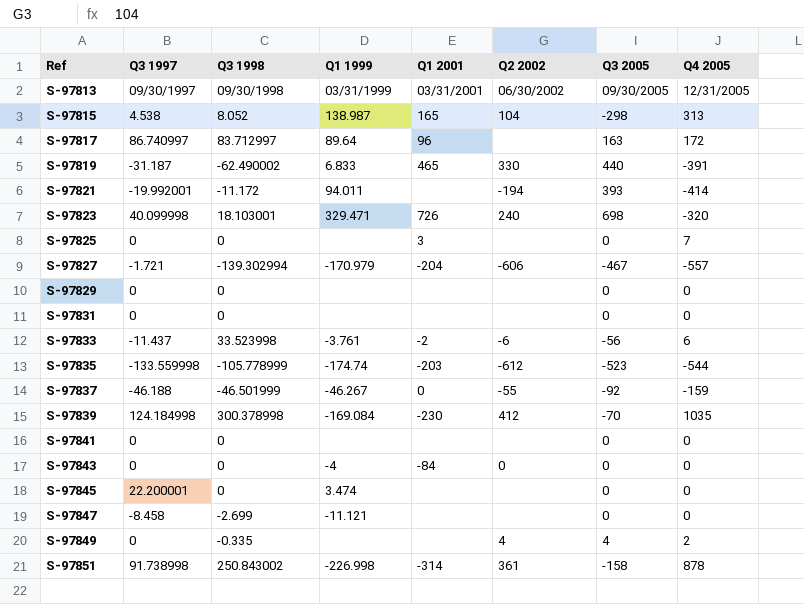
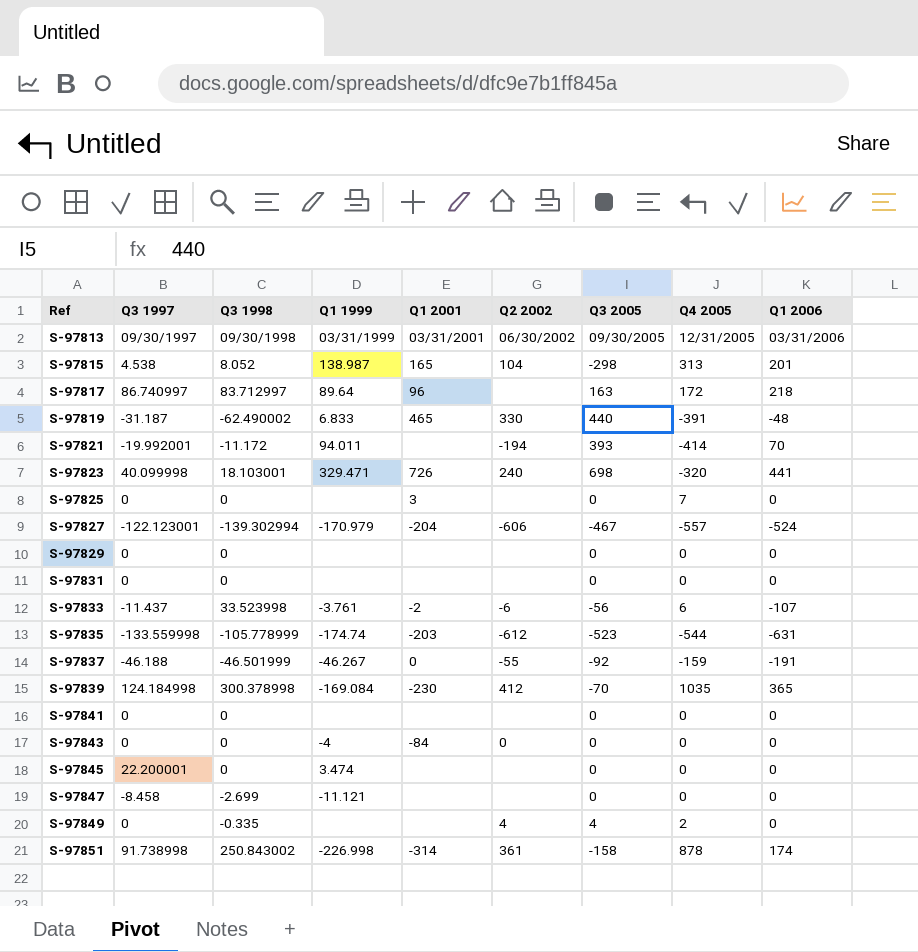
column Q1 2006 | position: none -> 9
S-97827 | Q3 1997: -1.721 -> -122.123001

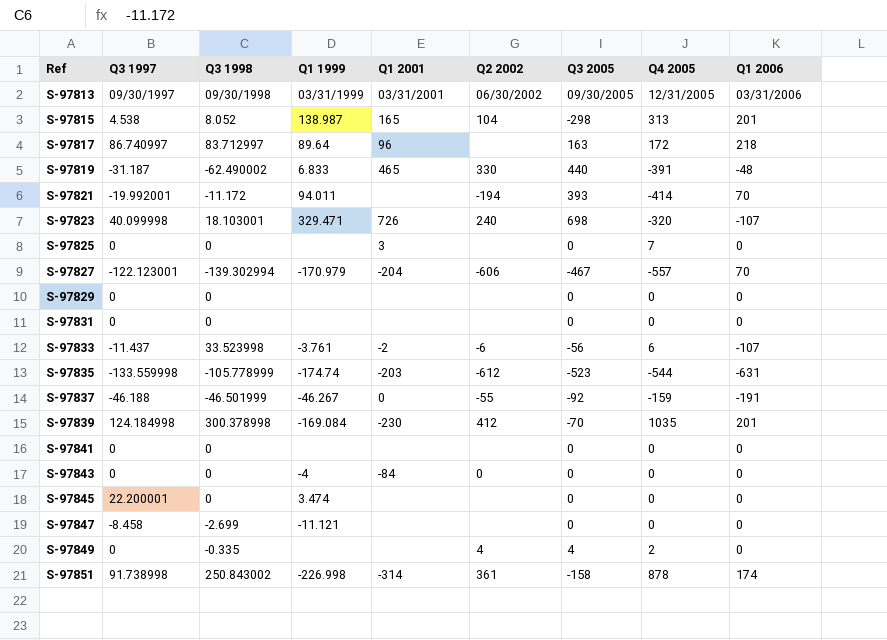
S-97823 | Q1 2006: 441 -> -107
S-97827 | Q1 2006: -524 -> 70
S-97839 | Q1 2006: 365 -> 201

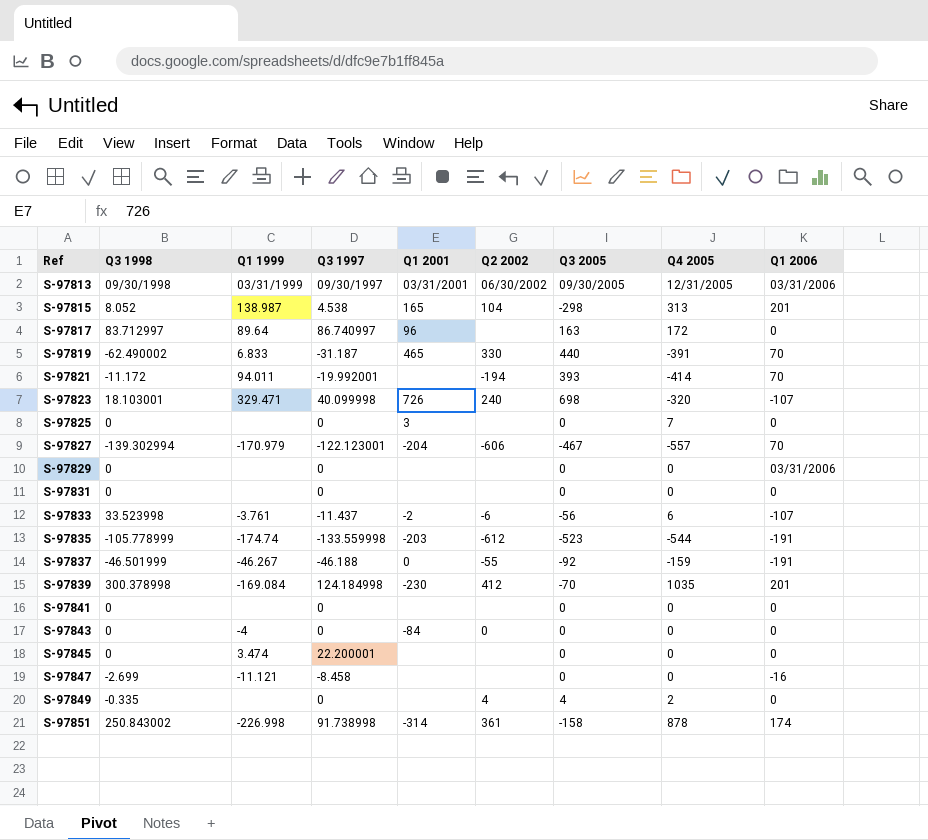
column Q3 1997 | position: 2 -> 4
S-97817 | Q1 2006: 218 -> 0
S-97819 | Q1 2006: -48 -> 70
S-97829 | Q1 2006: 0 -> 03/31/2006
S-97835 | Q1 2006: -631 -> -191
S-97847 | Q1 2006: 0 -> -16

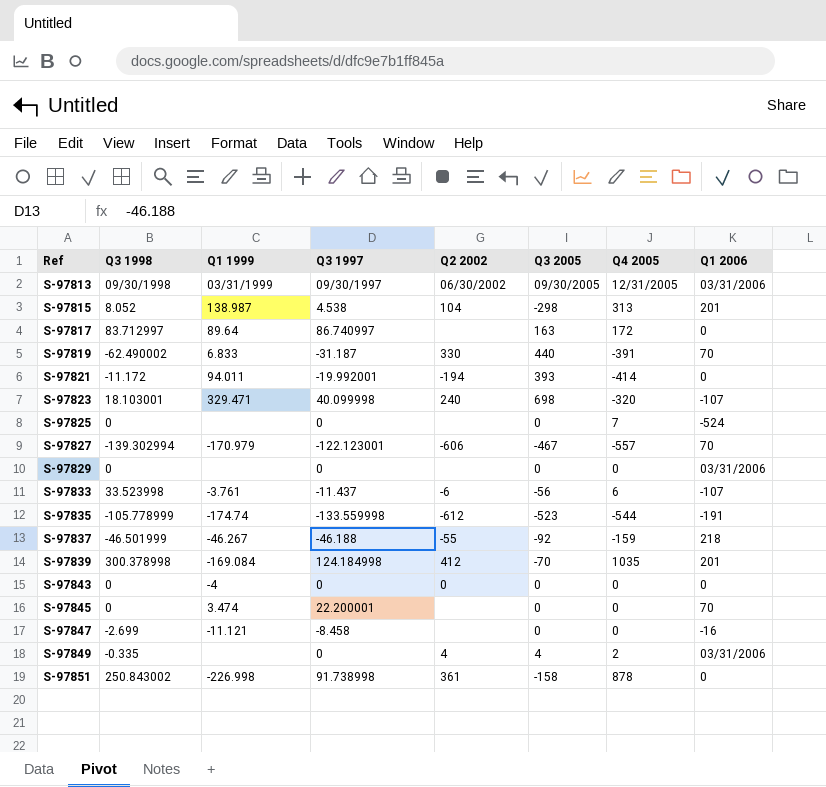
column Q1 2001 | position: 5 -> none
row S-97831: 0 | none | 0 | none | none | 0 | 0 | 0 -> none
row S-97841: 0 | none | 0 | none | none | 0 | 0 | 0 -> none
S-97821 | Q1 2006: 70 -> 0
S-97825 | Q1 2006: 0 -> -524
S-97837 | Q1 2006: -191 -> 218
S-97845 | Q1 2006: 0 -> 70
S-97849 | Q1 2006: 0 -> 03/31/2006
S-97851 | Q1 2006: 174 -> 0

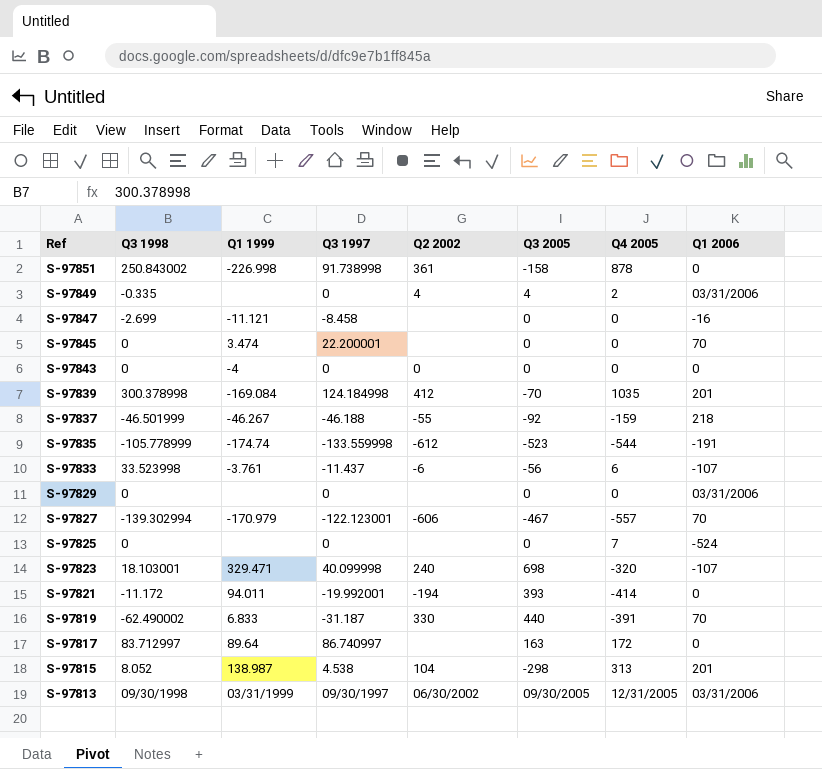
row order: Ref ascending -> Ref descending

